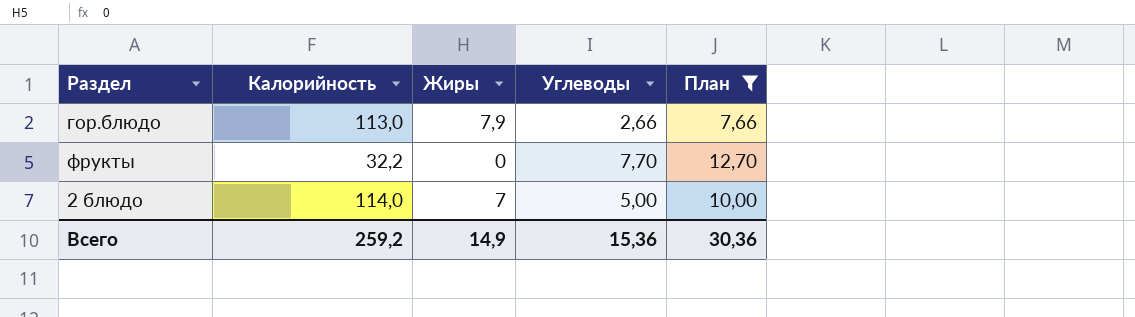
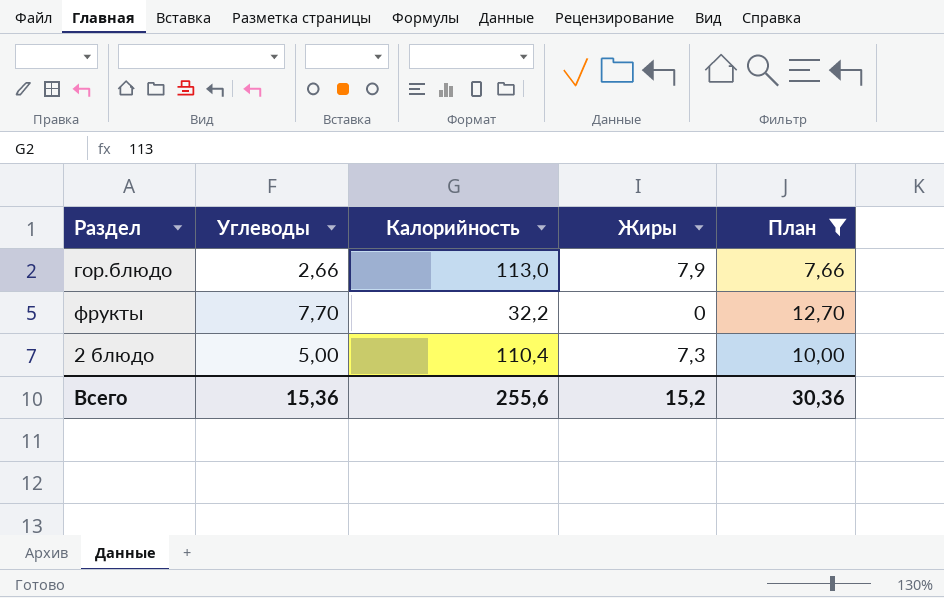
column Углеводы | position: 4 -> 2
2 блюдо | Калорийность: 114,0 -> 110,4
2 блюдо | Жиры: 7 -> 7,3
Всего | Калорийность: 259,2 -> 255,6
Всего | Жиры: 14,9 -> 15,2

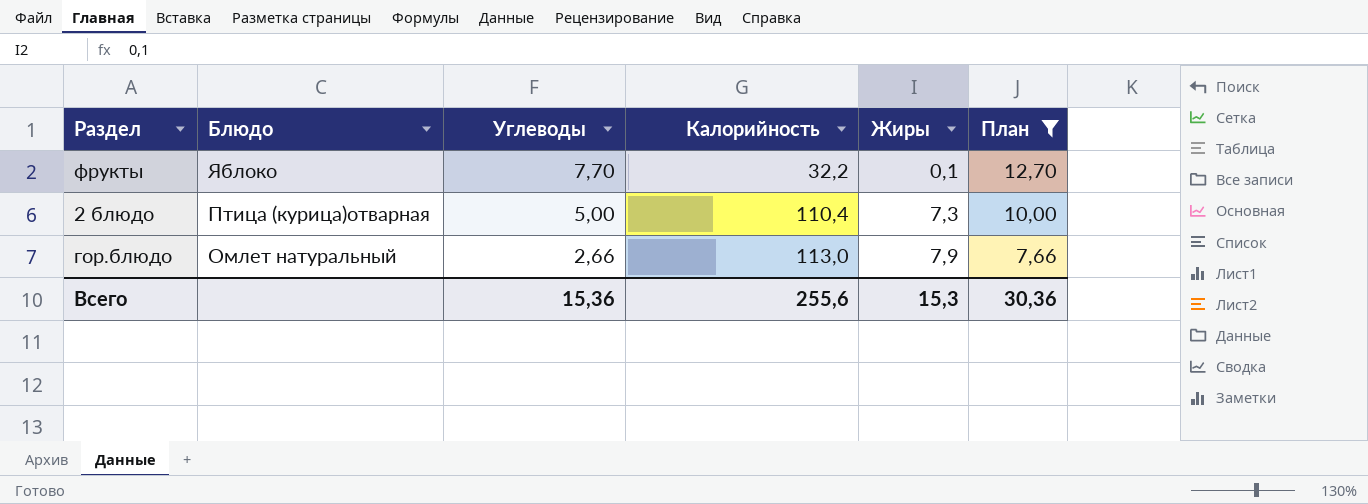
row order: none -> Блюдо descending
column Блюдо | position: none -> 2
фрукты | Жиры: 0 -> 0,1
Всего | Жиры: 15,2 -> 15,3

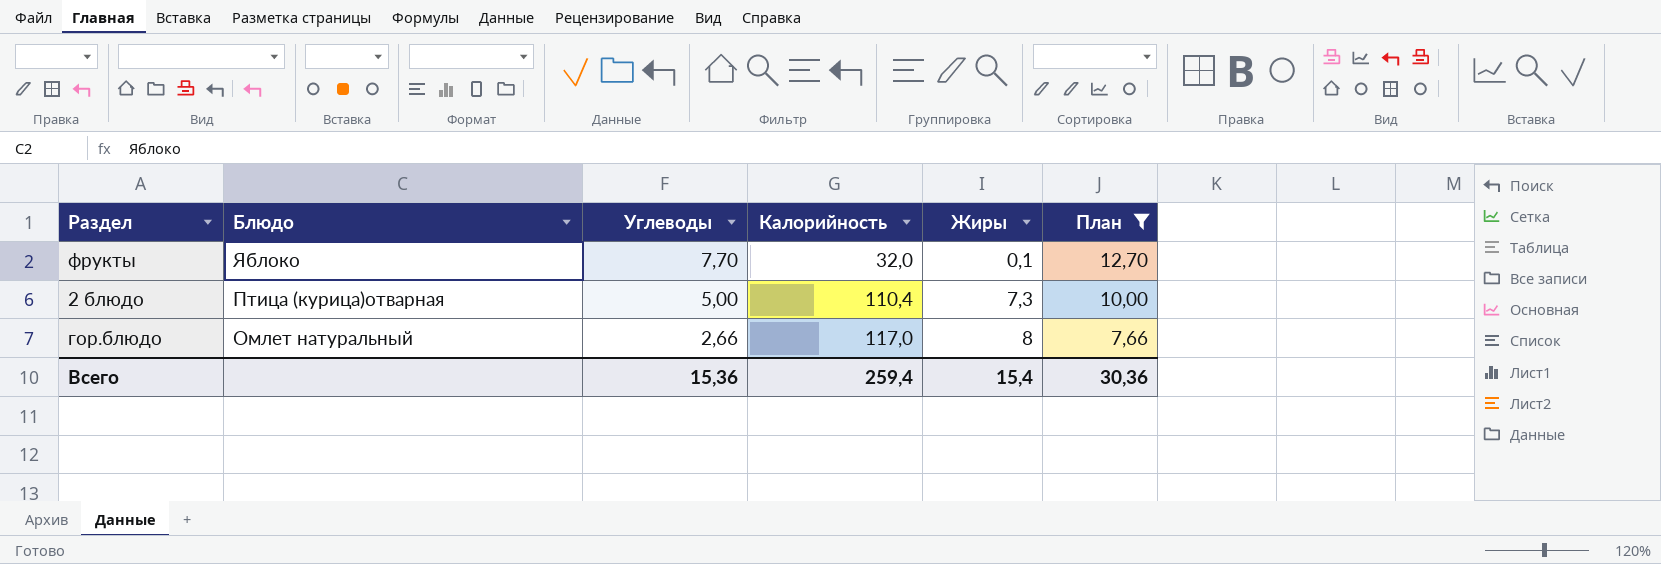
фрукты | Калорийность: 32,2 -> 32,0
гор.блюдо | Калорийность: 113,0 -> 117,0
гор.блюдо | Жиры: 7,9 -> 8
Всего | Калорийность: 255,6 -> 259,4
Всего | Жиры: 15,3 -> 15,4

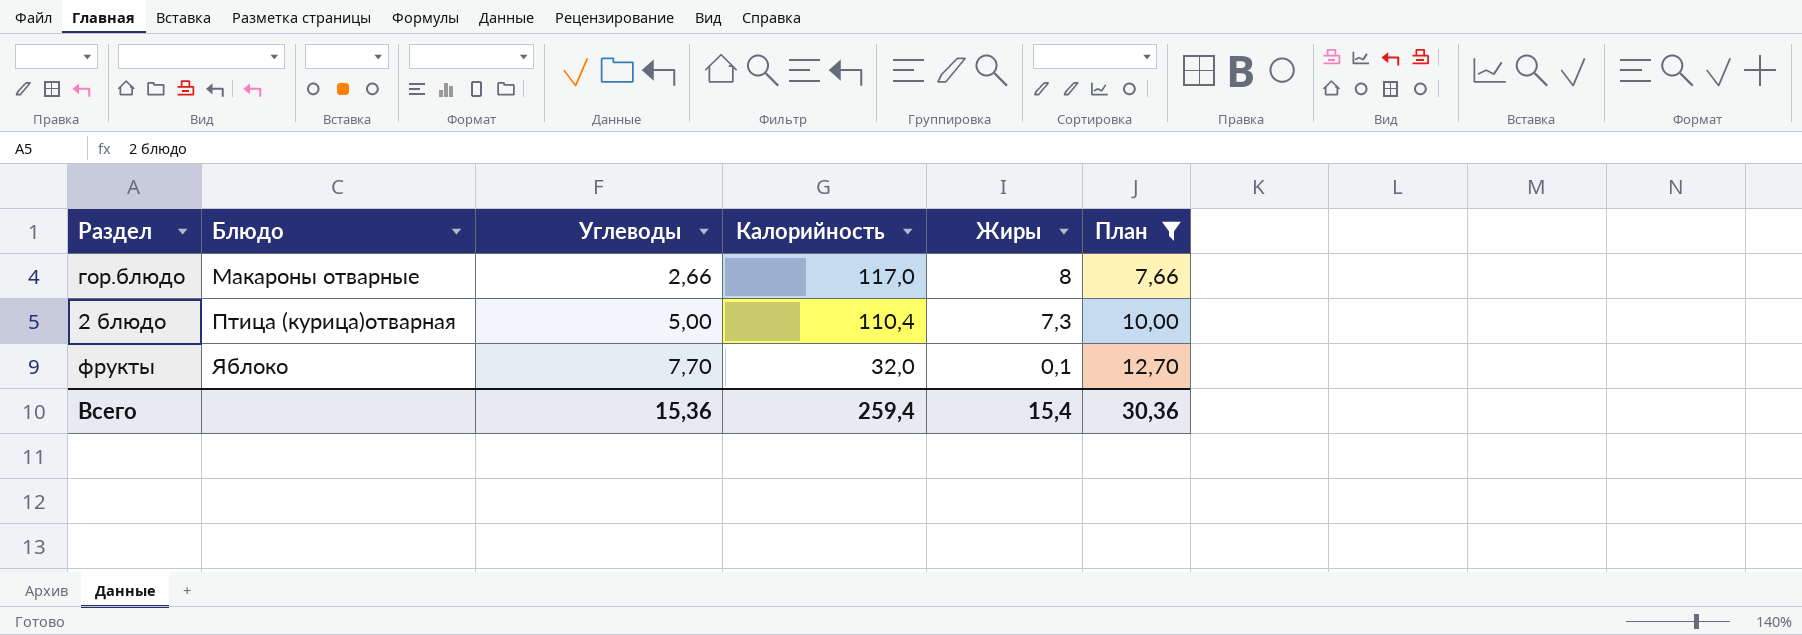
row order: Блюдо descending -> Блюдо ascending
гор.блюдо | Блюдо: Омлет натуральный -> Макароны отварные

